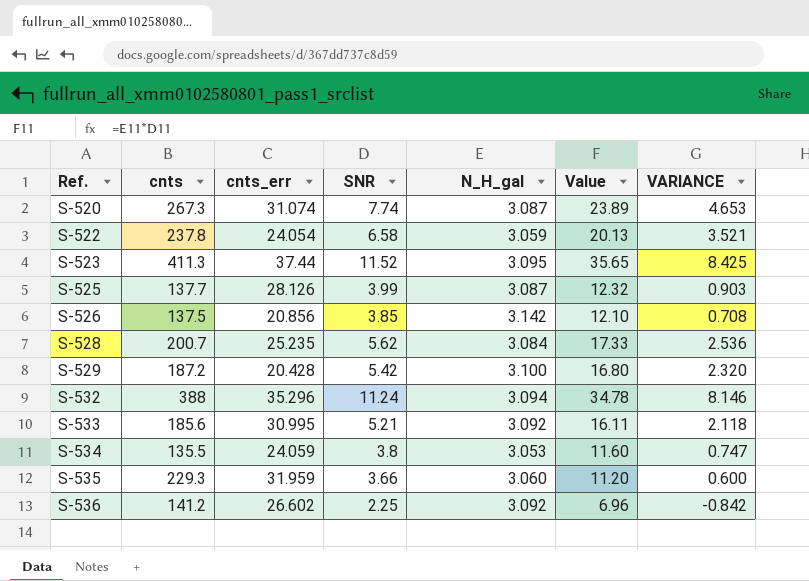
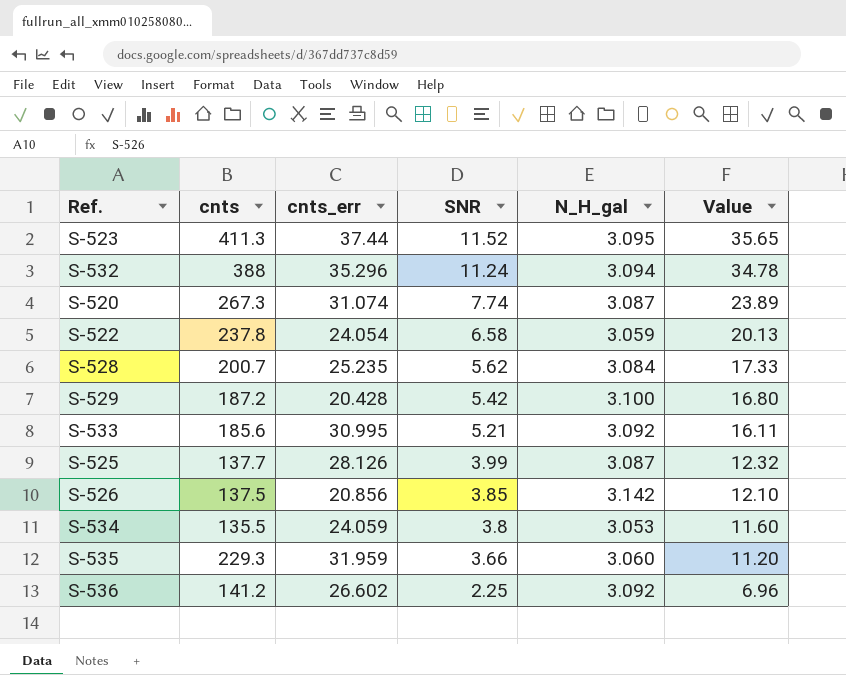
row order: Ref. ascending -> SNR descending
column VARIANCE | formula: [SNR] - [N_H_gal] -> none

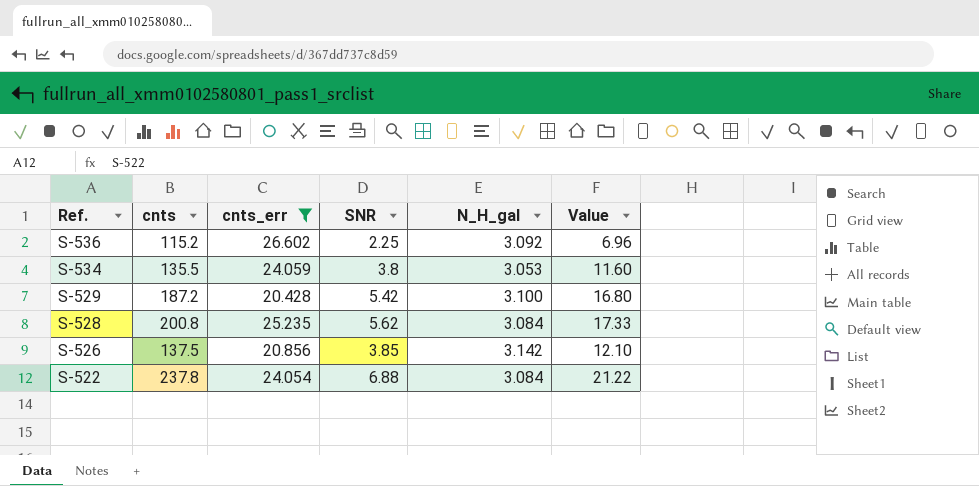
filter: none -> cnts_err <= 26.602
row order: SNR descending -> Ref. descending
S-536 | cnts: 141.2 -> 115.2
S-528 | cnts: 200.7 -> 200.8
S-522 | SNR: 6.58 -> 6.88
S-522 | N_H_gal: 3.059 -> 3.084
S-522 | Value: 20.13 -> 21.22

